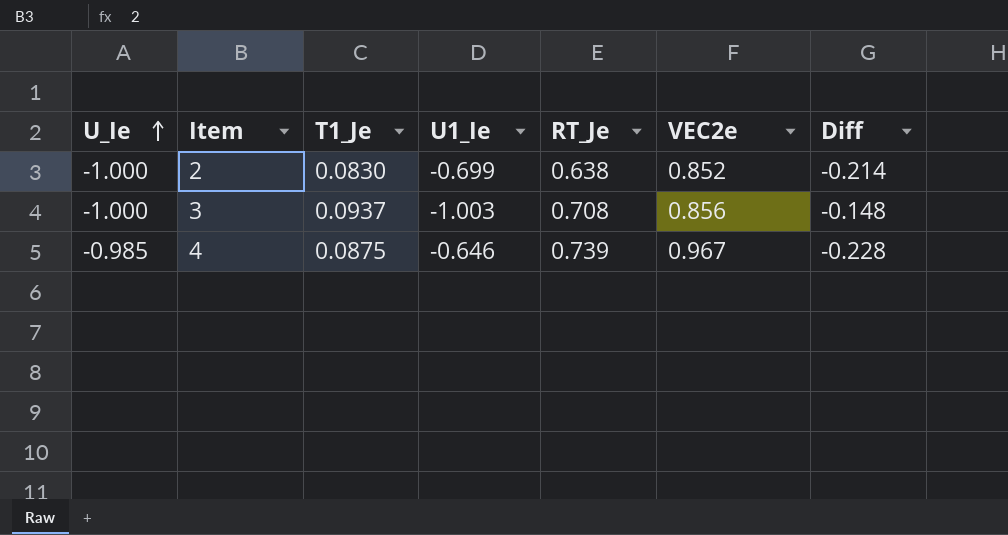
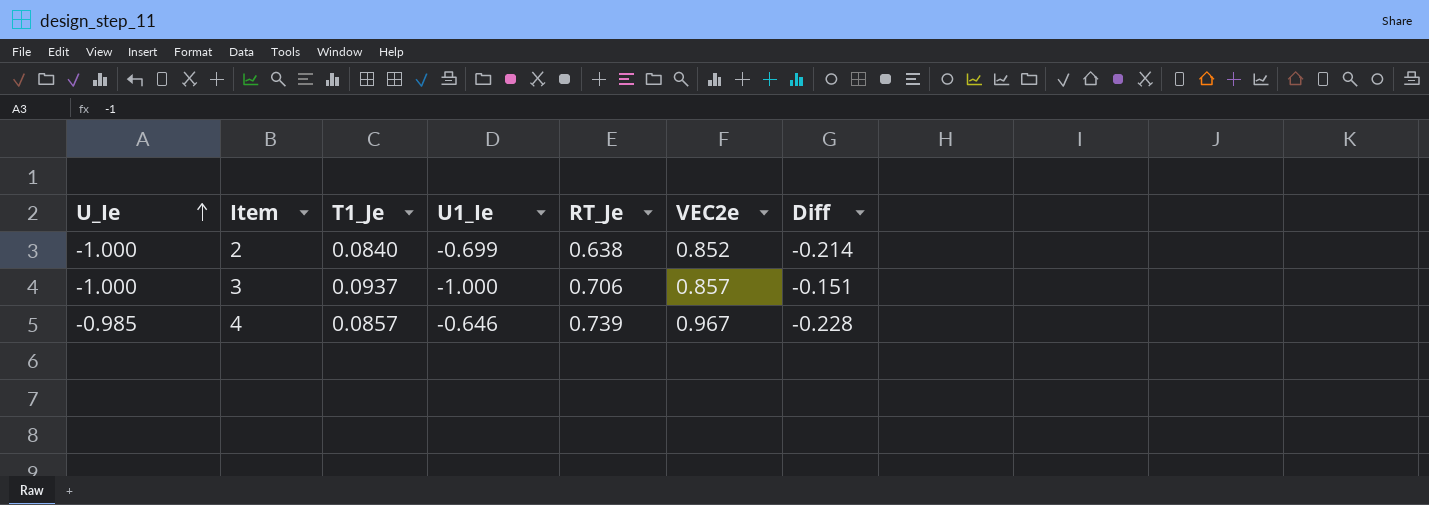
2 | T1_Je: 0.0830 -> 0.0840
3 | U1_Ie: -1.003 -> -1.000
3 | RT_Je: 0.708 -> 0.706
3 | VEC2e: 0.856 -> 0.857
3 | Diff: -0.148 -> -0.151
4 | T1_Je: 0.0875 -> 0.0857

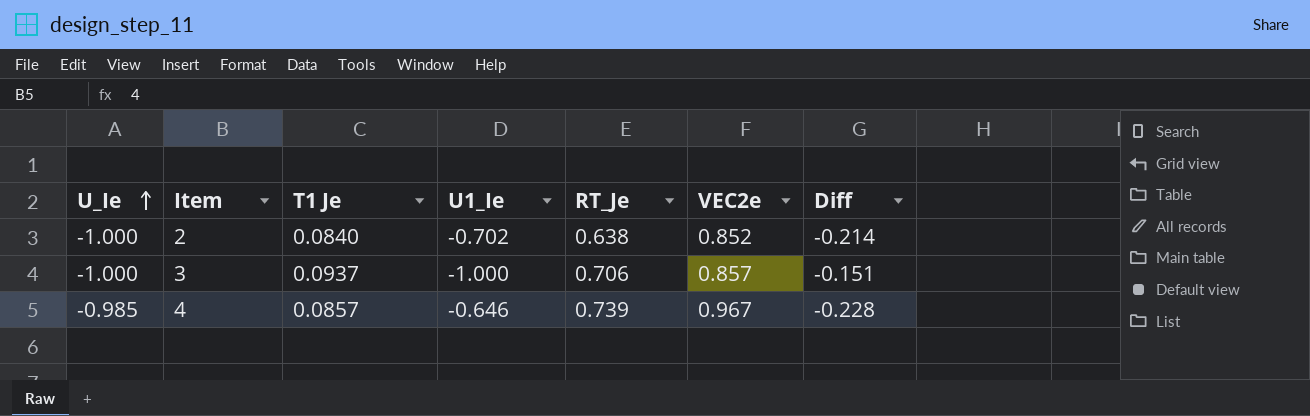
column name: T1_Je -> T1 Je
2 | U1_Ie: -0.699 -> -0.702

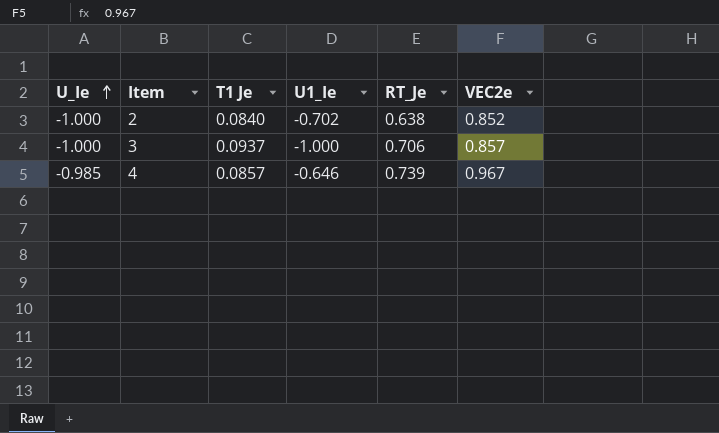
column Diff | formula: [RT_Je] - [VEC2e] -> none

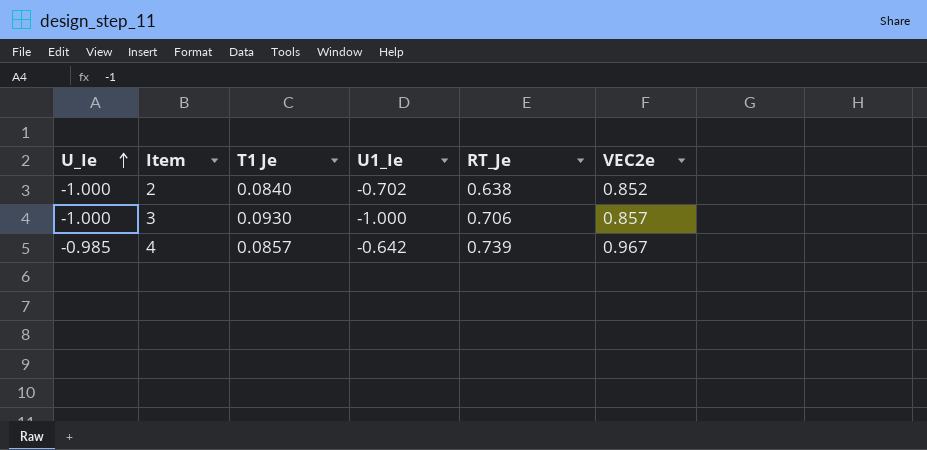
3 | T1 Je: 0.0937 -> 0.0930
4 | U1_Ie: -0.646 -> -0.642

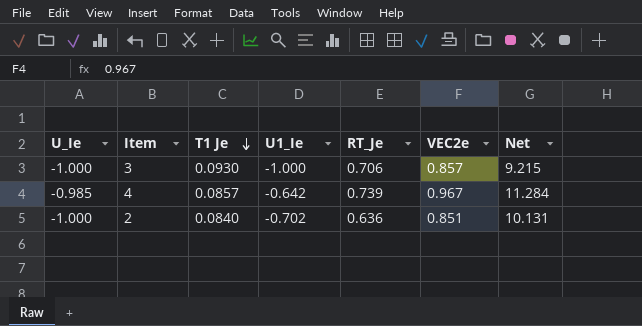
row order: U_Ie ascending -> T1 Je descending
column Net | formula: none -> [VEC2e] / [T1 Je]
2 | RT_Je: 0.638 -> 0.636
2 | VEC2e: 0.852 -> 0.851

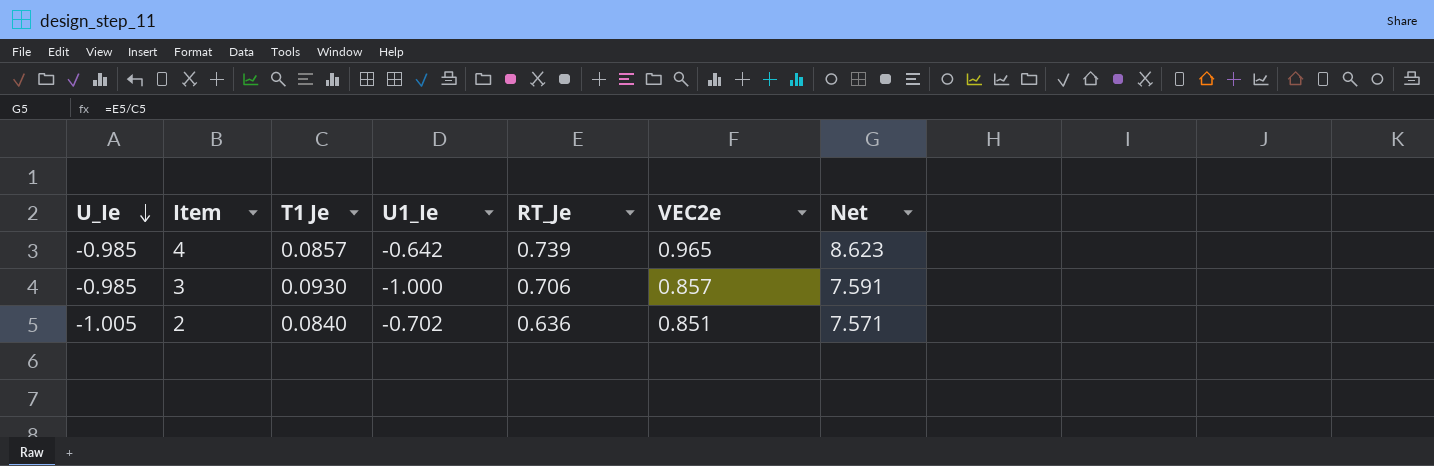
row order: T1 Je descending -> U_Ie descending
column Net | formula: [VEC2e] / [T1 Je] -> [RT_Je] / [T1 Je]
4 | VEC2e: 0.967 -> 0.965
3 | U_Ie: -1.000 -> -0.985
2 | U_Ie: -1.000 -> -1.005

